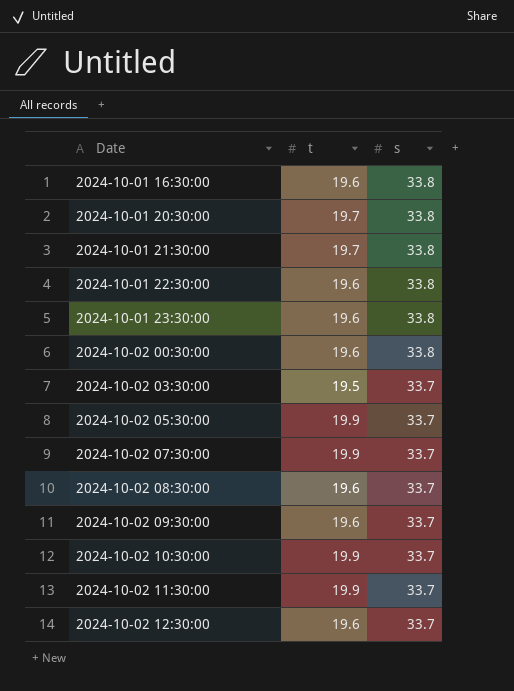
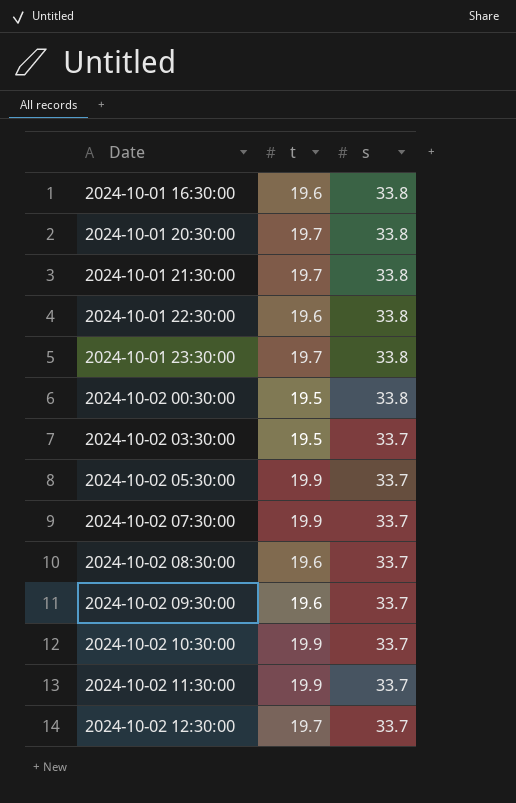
2024-10-01 23:30:00 | t: 19.6 -> 19.7
2024-10-02 00:30:00 | t: 19.6 -> 19.5
2024-10-02 12:30:00 | t: 19.6 -> 19.7

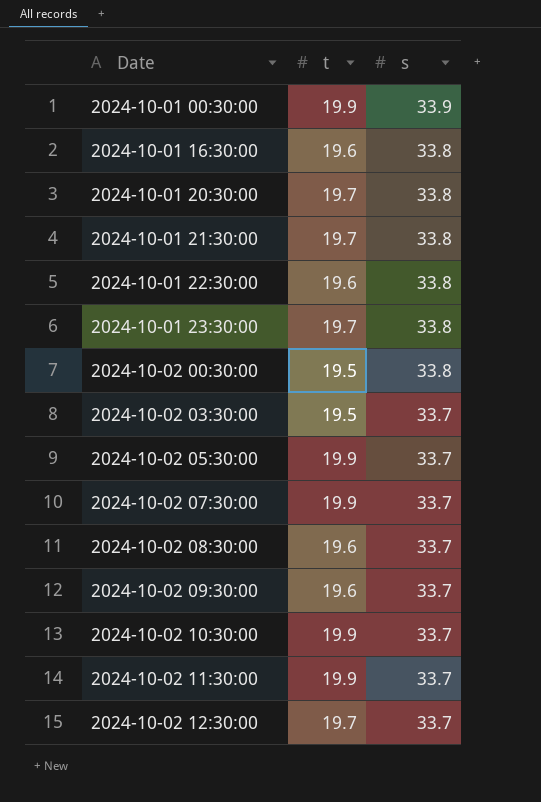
row 2024-10-01 00:30:00: none -> 19.9 | 33.9

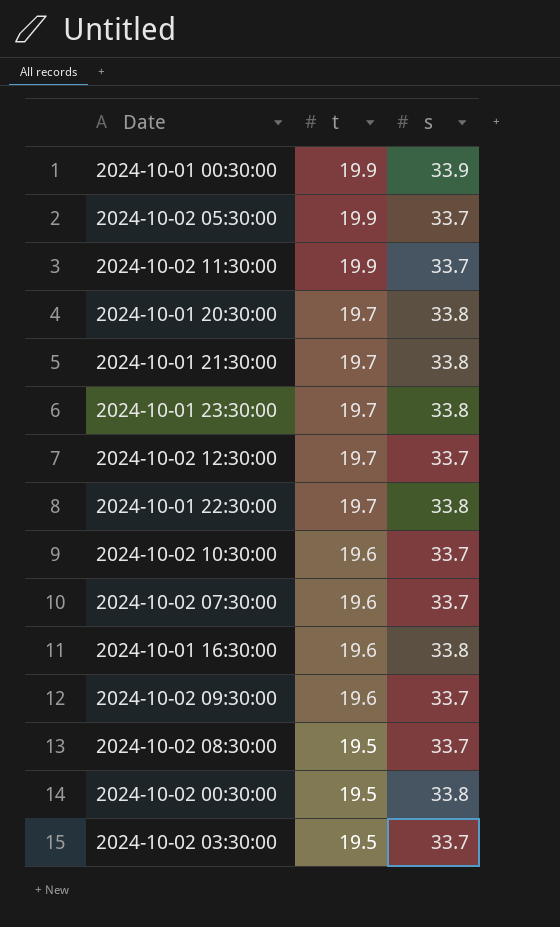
row order: Date ascending -> t descending
2024-10-01 22:30:00 | t: 19.6 -> 19.7
2024-10-02 10:30:00 | t: 19.9 -> 19.6
2024-10-02 07:30:00 | t: 19.9 -> 19.6
2024-10-02 08:30:00 | t: 19.6 -> 19.5

